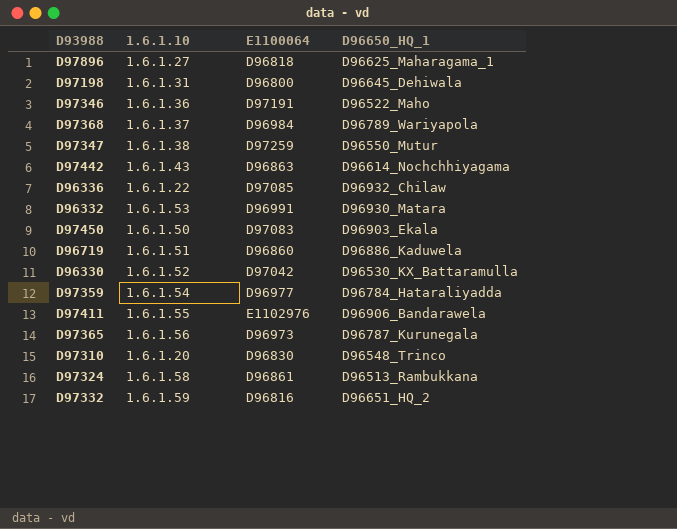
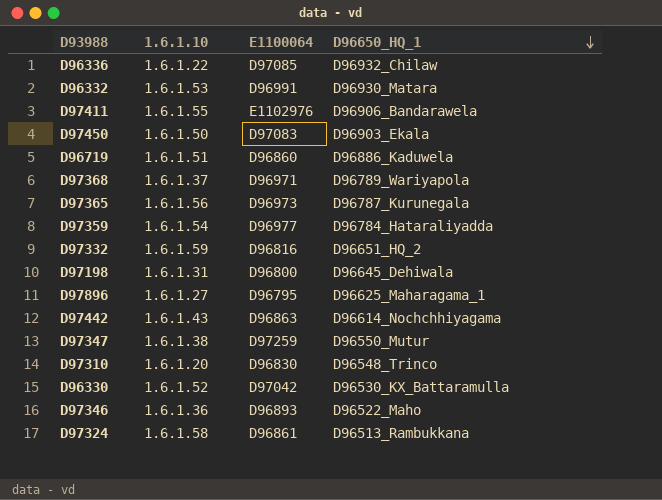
row order: none -> D96650_HQ_1 descending
D97368 | E1100064: D96984 -> D96971
D97896 | E1100064: D96818 -> D96795
D97346 | E1100064: D97191 -> D96893

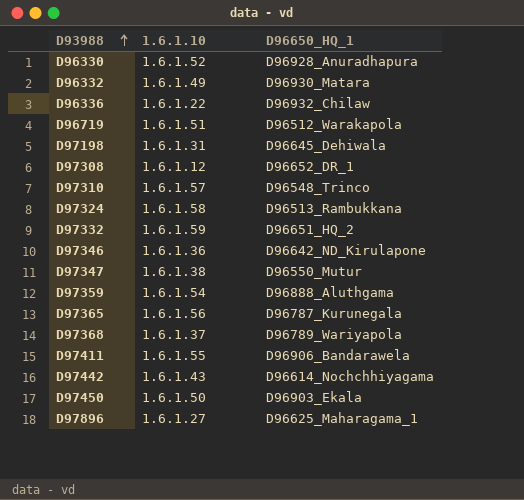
row order: D96650_HQ_1 descending -> D93988 ascending
column E1100064 | position: 3 -> none
D96330 | D96650_HQ_1: D96530_KX_Battaramulla -> D96928_Anuradhapura
D96332 | 1.6.1.10: 1.6.1.53 -> 1.6.1.49
D96719 | D96650_HQ_1: D96886_Kaduwela -> D96512_Warakapola
row D97308: none -> 1.6.1.12 | D96652_DR_1
D97310 | 1.6.1.10: 1.6.1.20 -> 1.6.1.57
D97346 | D96650_HQ_1: D96522_Maho -> D96642_ND_Kirulapone
D97359 | D96650_HQ_1: D96784_Hataraliyadda -> D96888_Aluthgama

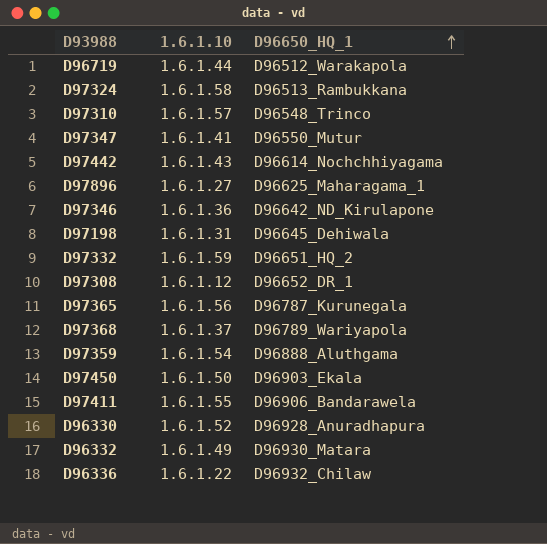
row order: D93988 ascending -> D96650_HQ_1 ascending
D96719 | 1.6.1.10: 1.6.1.51 -> 1.6.1.44
D97347 | 1.6.1.10: 1.6.1.38 -> 1.6.1.41

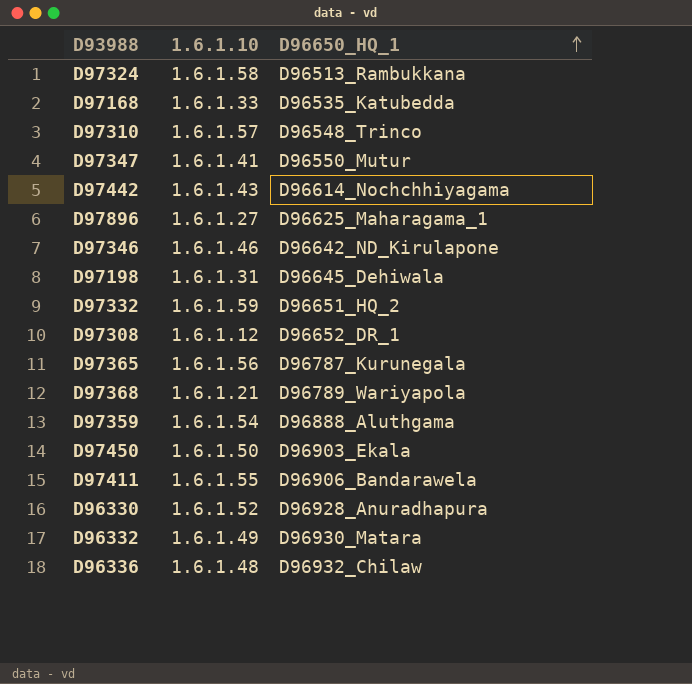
row D96719: 1.6.1.44 | D96512_Warakapola -> none
row D97168: none -> 1.6.1.33 | D96535_Katubedda
D97346 | 1.6.1.10: 1.6.1.36 -> 1.6.1.46
D97368 | 1.6.1.10: 1.6.1.37 -> 1.6.1.21
D96336 | 1.6.1.10: 1.6.1.22 -> 1.6.1.48

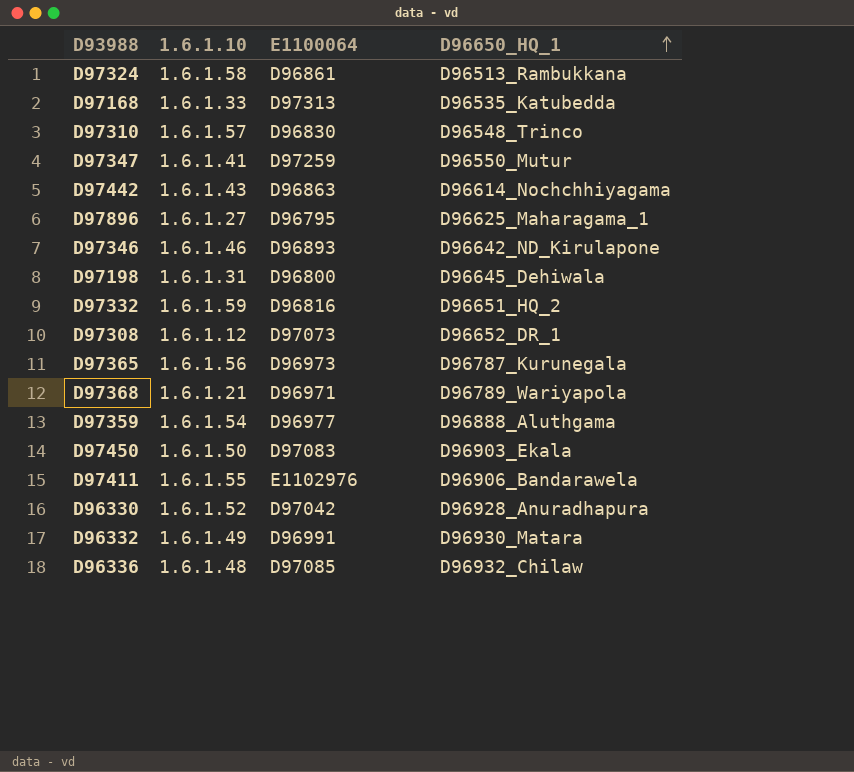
column E1100064 | position: none -> 3

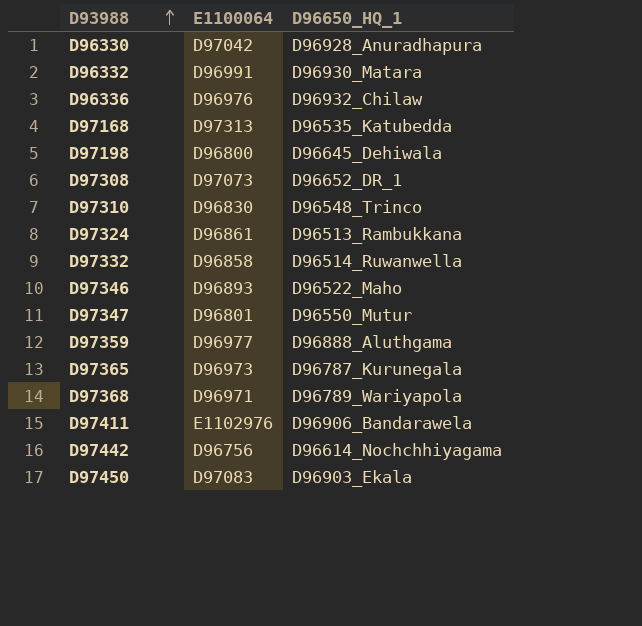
row order: D96650_HQ_1 ascending -> D93988 ascending
column 1.6.1.10 | position: 2 -> none
row D97896: 1.6.1.27 | D96795 | D96625_Maharagama_1 -> none
D96336 | E1100064: D97085 -> D96976
D97332 | E1100064: D96816 -> D96858
D97332 | D96650_HQ_1: D96651_HQ_2 -> D96514_Ruwanwella
D97346 | D96650_HQ_1: D96642_ND_Kirulapone -> D96522_Maho
D97347 | E1100064: D97259 -> D96801
D97442 | E1100064: D96863 -> D96756

